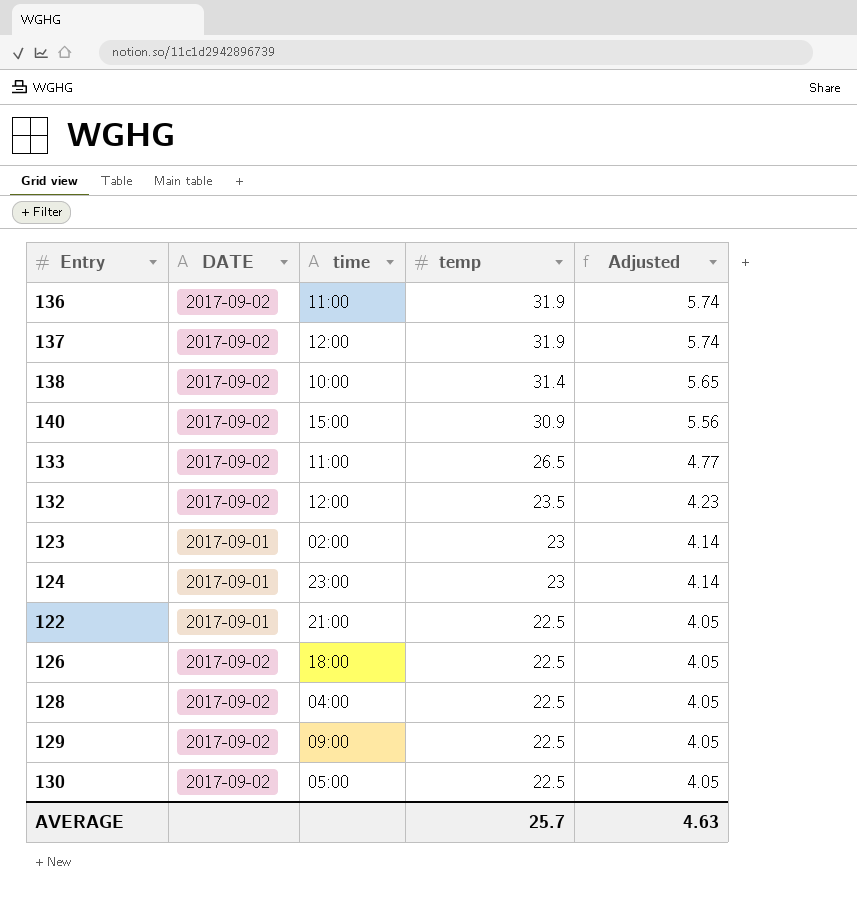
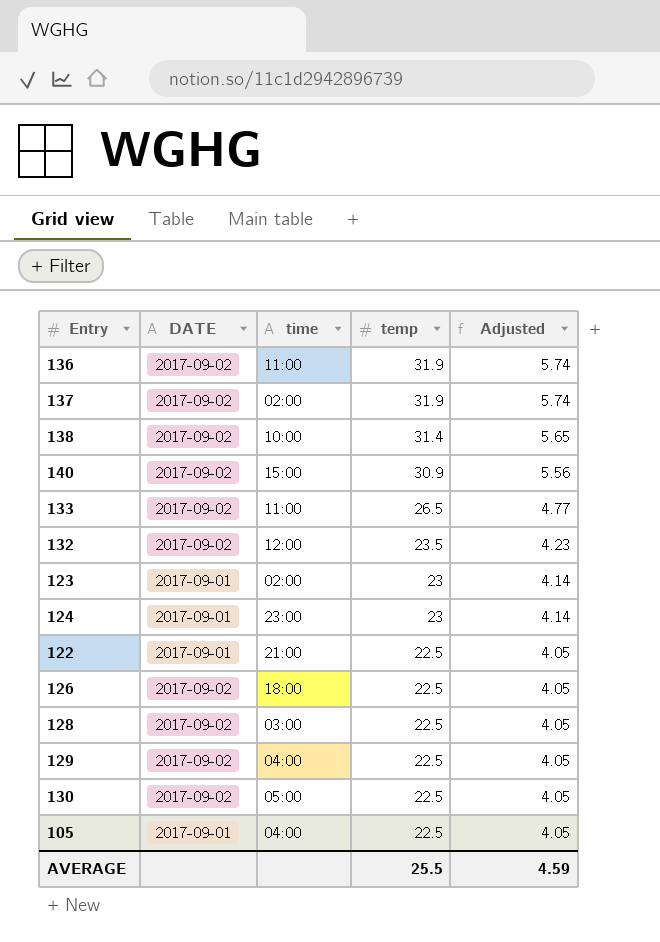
137 | time: 12:00 -> 02:00
128 | time: 04:00 -> 03:00
129 | time: 09:00 -> 04:00
row 105: none -> 2017-09-01 | 04:00 | 22.5 | 4.05
AVERAGE | temp: 25.7 -> 25.5
AVERAGE | Adjusted: 4.63 -> 4.59

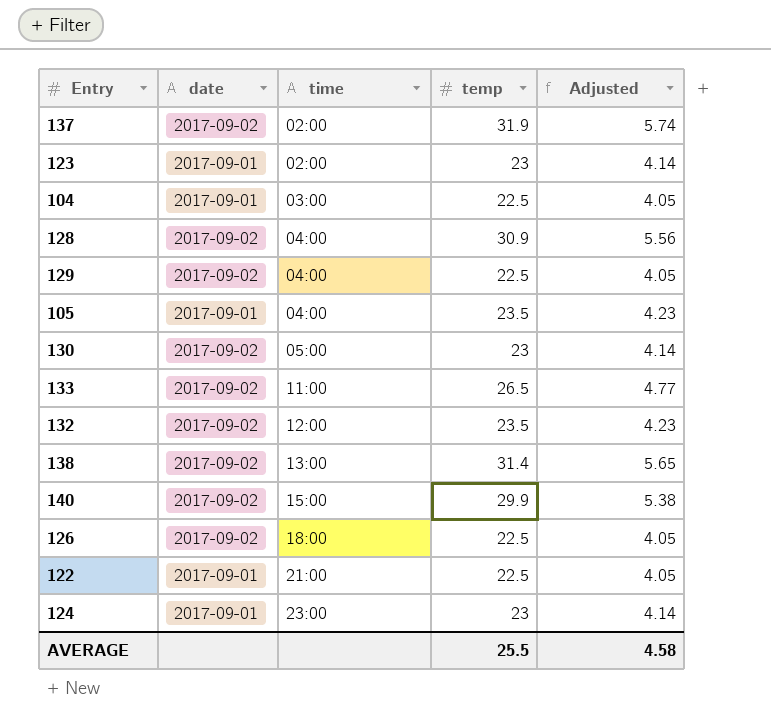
row order: temp descending -> time ascending
column name: DATE -> date
row 136: 2017-09-02 | 11:00 | 31.9 | 5.74 -> none
row 104: none -> 2017-09-01 | 03:00 | 22.5 | 4.05
128 | time: 03:00 -> 04:00
128 | temp: 22.5 -> 30.9
128 | Adjusted: 4.05 -> 5.56
105 | temp: 22.5 -> 23.5
105 | Adjusted: 4.05 -> 4.23
130 | temp: 22.5 -> 23
130 | Adjusted: 4.05 -> 4.14
138 | time: 10:00 -> 13:00
140 | temp: 30.9 -> 29.9
140 | Adjusted: 5.56 -> 5.38
AVERAGE | Adjusted: 4.59 -> 4.58

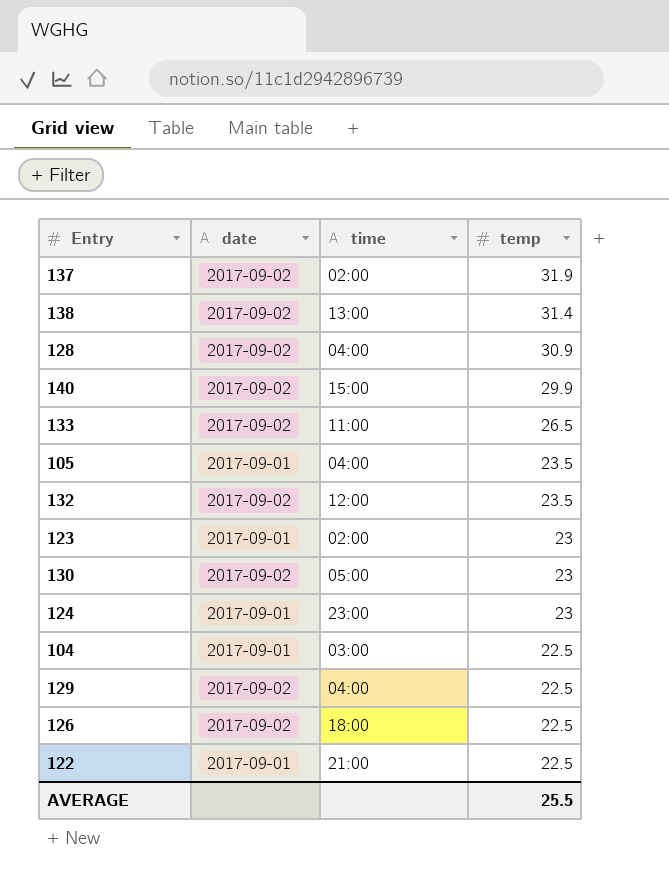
row order: time ascending -> temp descending
column Adjusted | formula: [temp] * 0.18 -> none

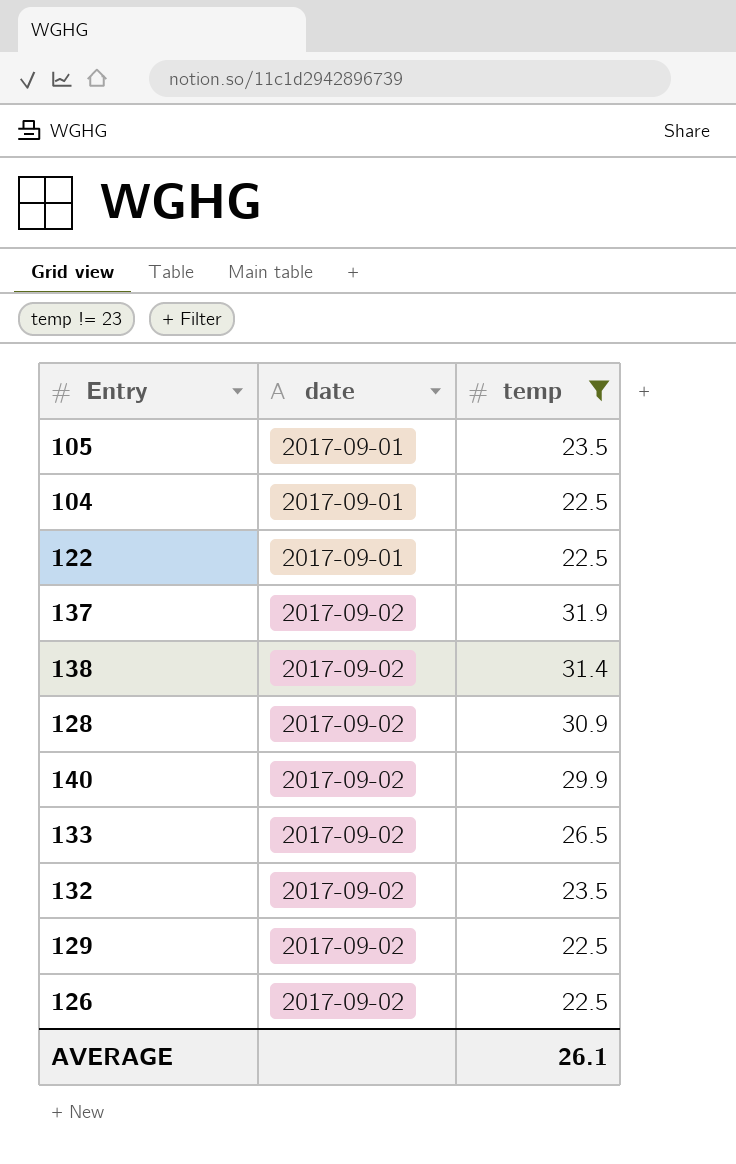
filter: none -> temp != 23
row order: temp descending -> date ascending
column time | position: 3 -> none
AVERAGE | temp: 25.5 -> 26.1

